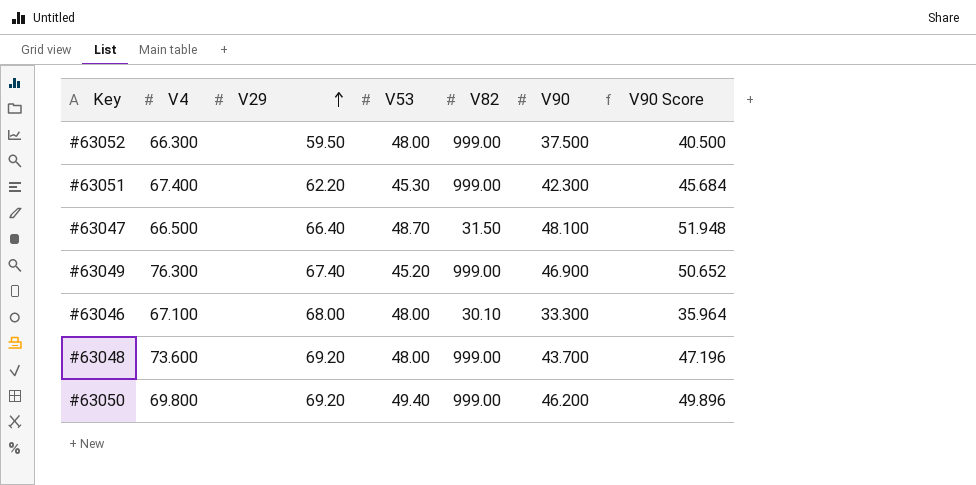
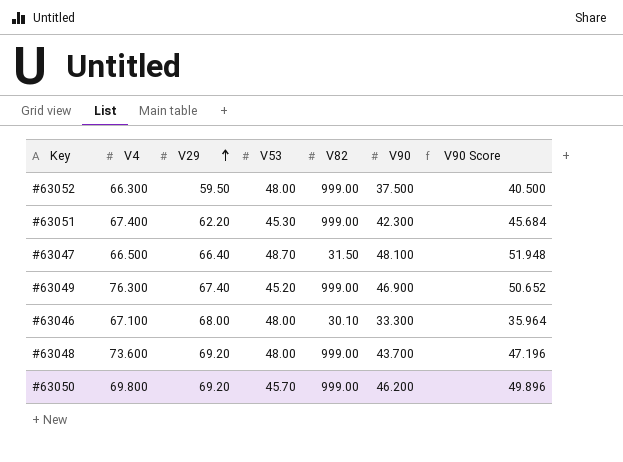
#63050 | V53: 49.40 -> 45.70

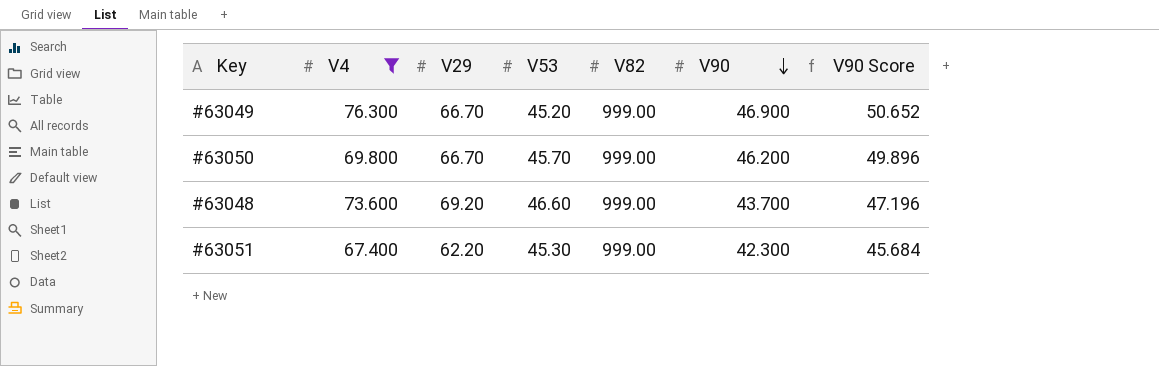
filter: none -> V4 >= 67.400
row order: V29 ascending -> V90 descending
#63049 | V29: 67.40 -> 66.70
#63050 | V29: 69.20 -> 66.70
#63048 | V53: 48.00 -> 46.60

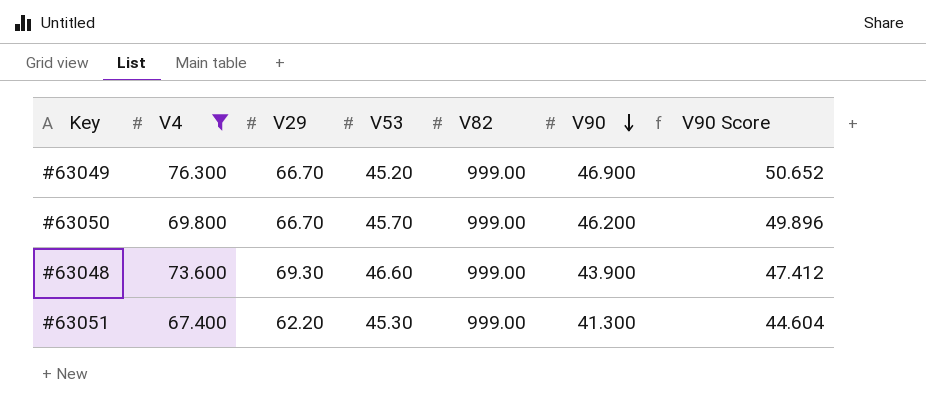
#63048 | V29: 69.20 -> 69.30
#63048 | V90: 43.700 -> 43.900
#63048 | V90 Score: 47.196 -> 47.412
#63051 | V90: 42.300 -> 41.300
#63051 | V90 Score: 45.684 -> 44.604

